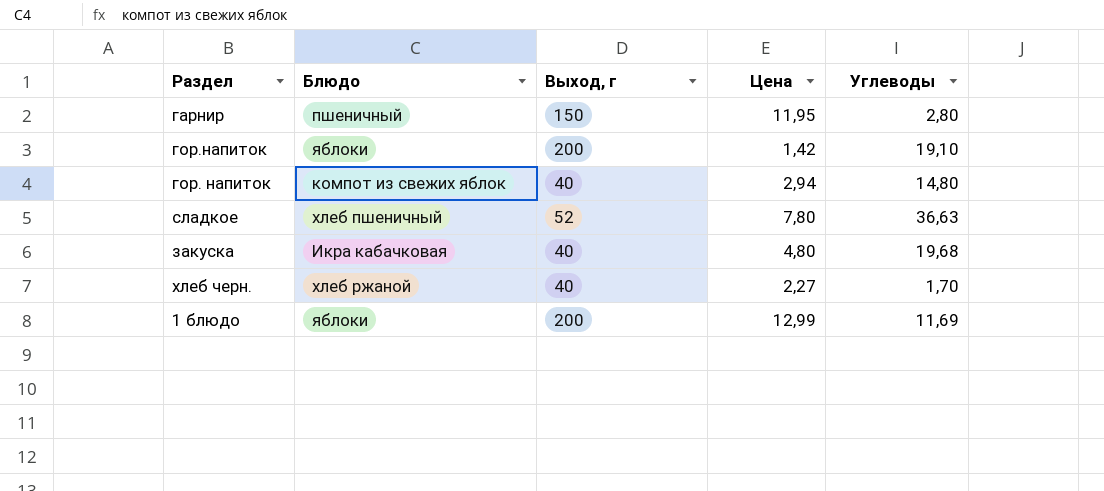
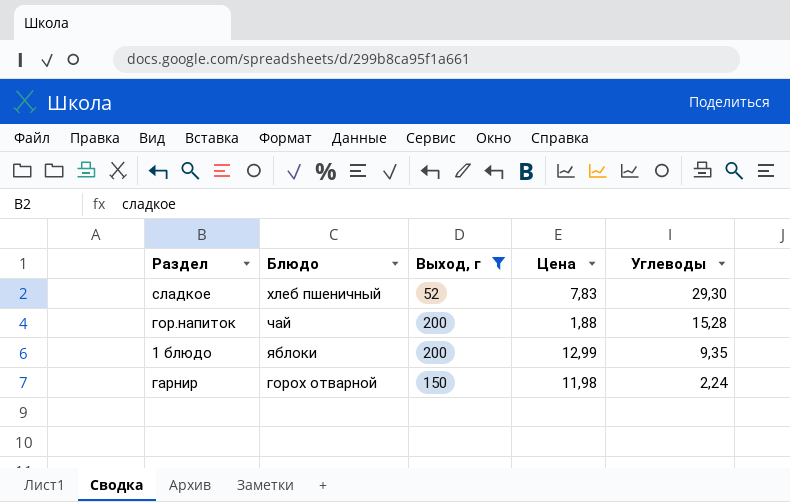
filter: none -> Выход, г != 40
row order: none -> Углеводы descending
сладкое | Цена: 7,80 -> 7,83
сладкое | Углеводы: 36,63 -> 29,30
гор.напиток | Блюдо: яблоки -> чай
гор.напиток | Цена: 1,42 -> 1,88
гор.напиток | Углеводы: 19,10 -> 15,28
1 блюдо | Углеводы: 11,69 -> 9,35
гарнир | Блюдо: пшеничный -> горох отварной
гарнир | Цена: 11,95 -> 11,98
гарнир | Углеводы: 2,80 -> 2,24

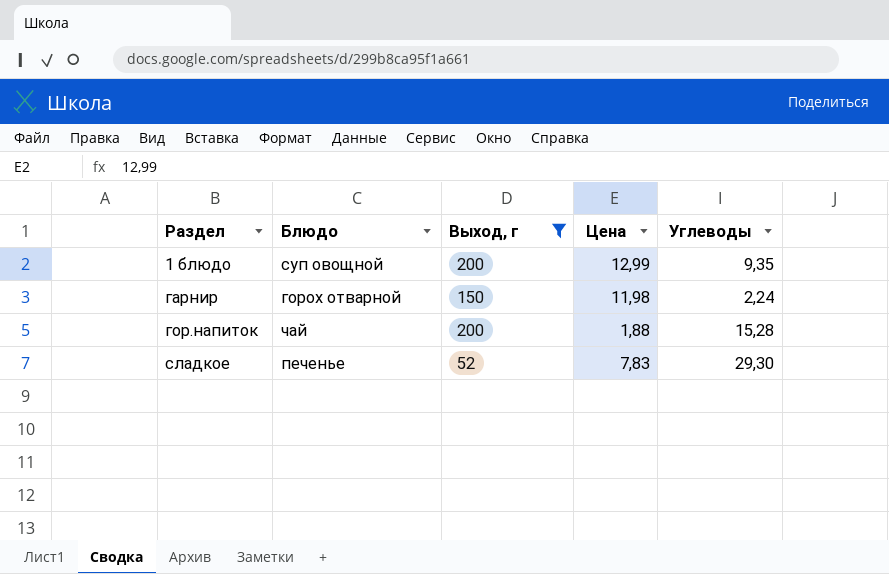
row order: Углеводы descending -> Раздел ascending
1 блюдо | Блюдо: яблоки -> суп овощной
сладкое | Блюдо: хлеб пшеничный -> печенье

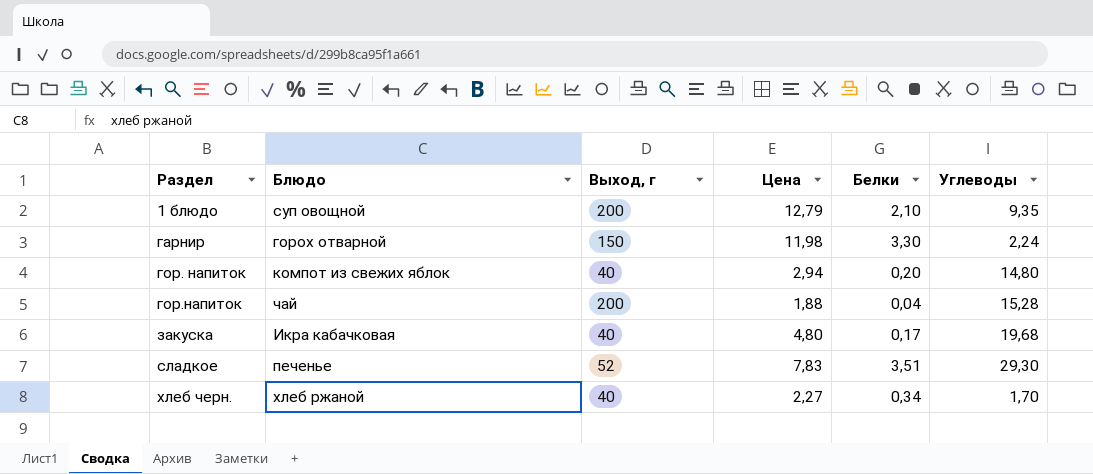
filter: Выход, г != 40 -> none
column Белки | position: none -> 5
1 блюдо | Цена: 12,99 -> 12,79

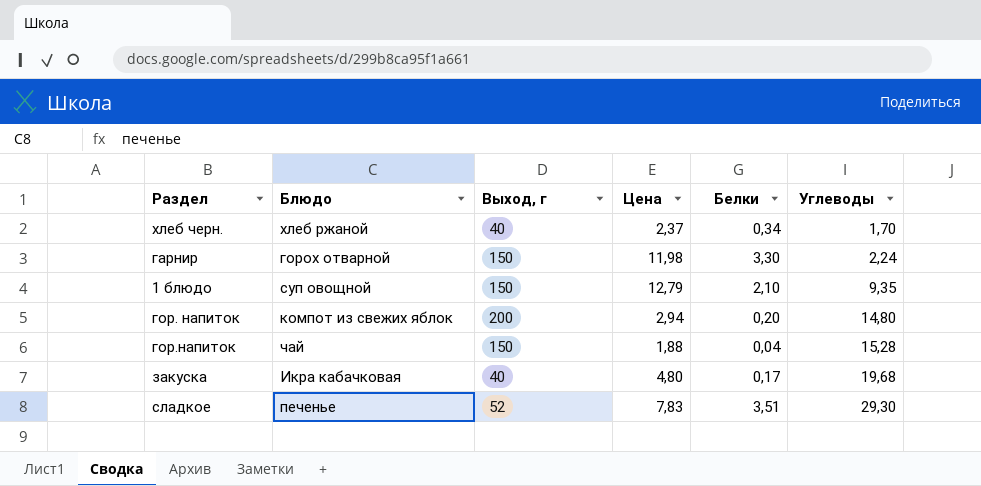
row order: Раздел ascending -> Углеводы ascending
хлеб черн. | Цена: 2,27 -> 2,37
1 блюдо | Выход, г: 200 -> 150
гор. напиток | Выход, г: 40 -> 200
гор.напиток | Выход, г: 200 -> 150

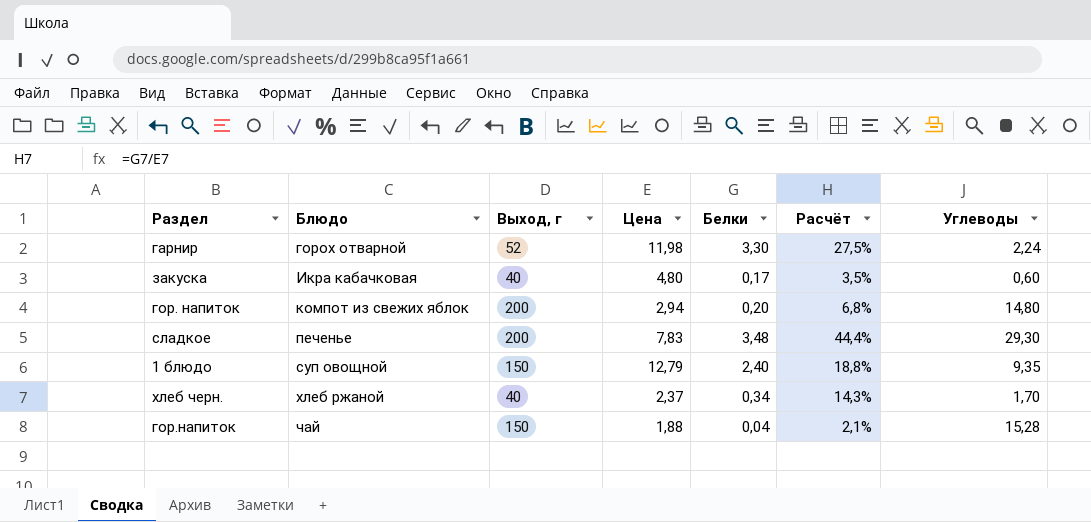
row order: Углеводы ascending -> Блюдо ascending
column Расчёт | formula: none -> [Белки] / [Цена]
гарнир | Выход, г: 150 -> 52
закуска | Углеводы: 19,68 -> 0,60
сладкое | Выход, г: 52 -> 200
сладкое | Белки: 3,51 -> 3,48
1 блюдо | Белки: 2,10 -> 2,40

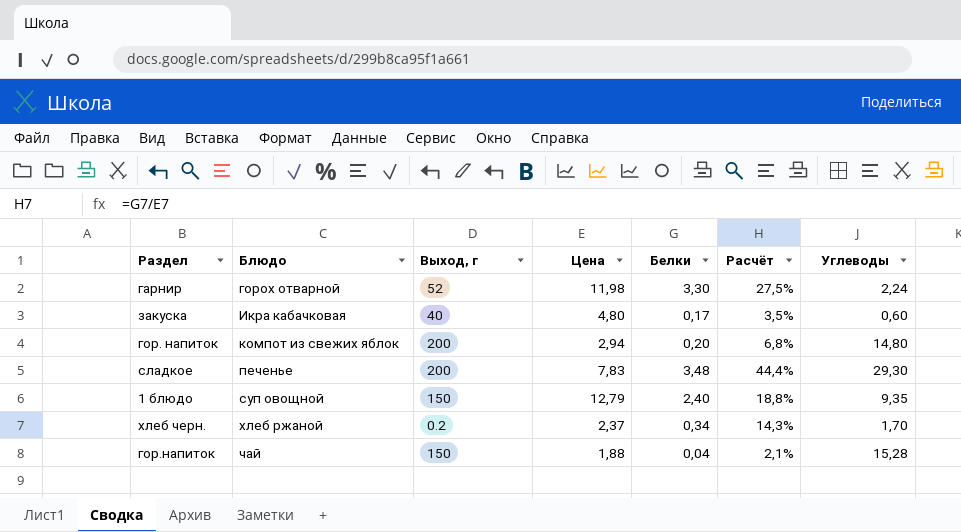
хлеб черн. | Выход, г: 40 -> 0.2

